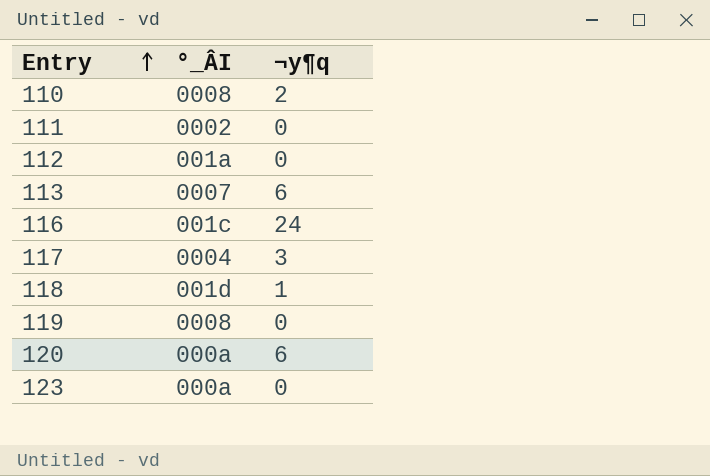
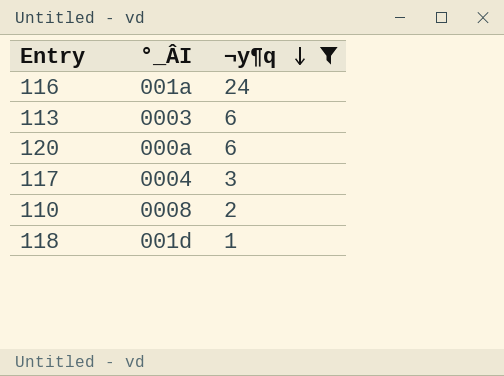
filter: none -> ¬y¶q != 0
row order: Entry ascending -> ¬y¶q descending
116 | °_ÂI: 001c -> 001a
113 | °_ÂI: 0007 -> 0003

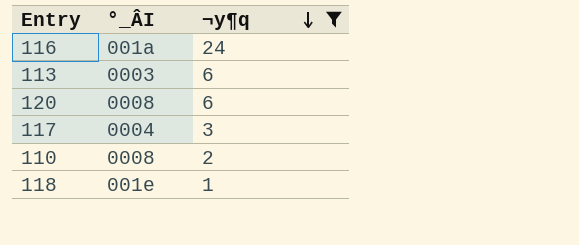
120 | °_ÂI: 000a -> 0008
118 | °_ÂI: 001d -> 001e

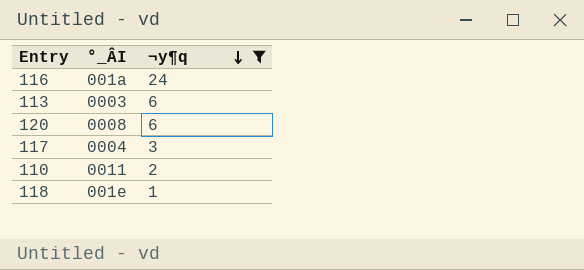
110 | °_ÂI: 0008 -> 0011

